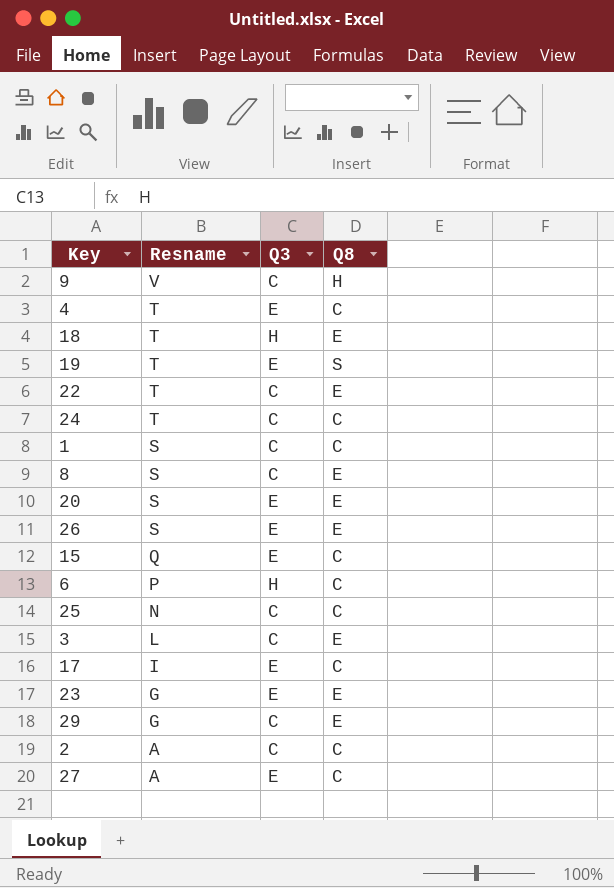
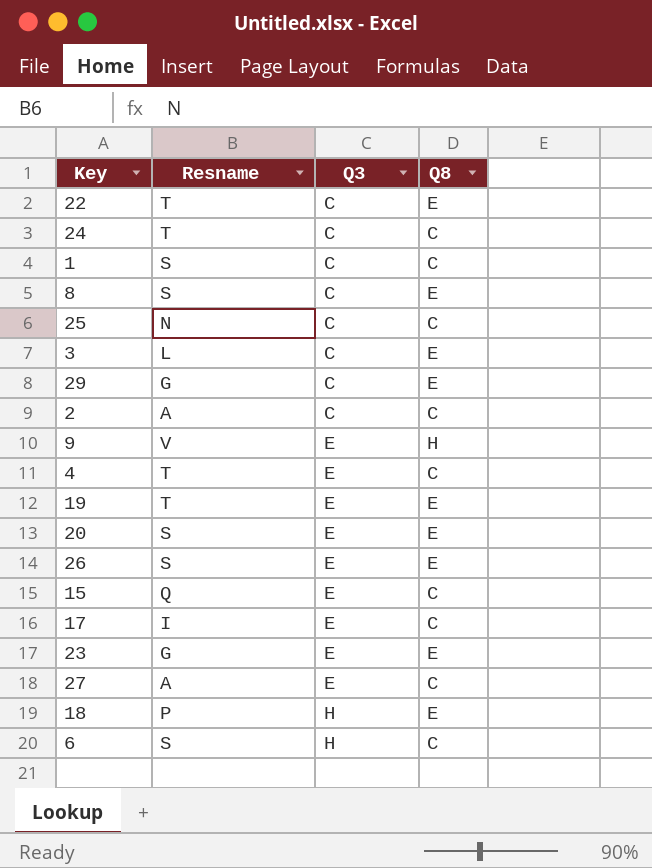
row order: Resname descending -> Q3 ascending
9 | Q3: C -> E
19 | Q8: S -> E
18 | Resname: T -> P
6 | Resname: P -> S

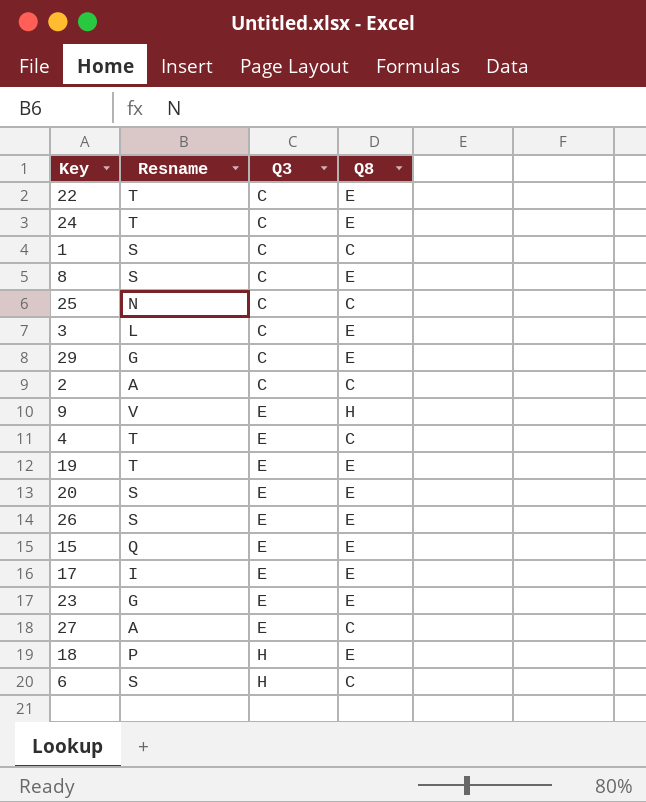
24 | Q8: C -> E
15 | Q8: C -> E
17 | Q8: C -> E

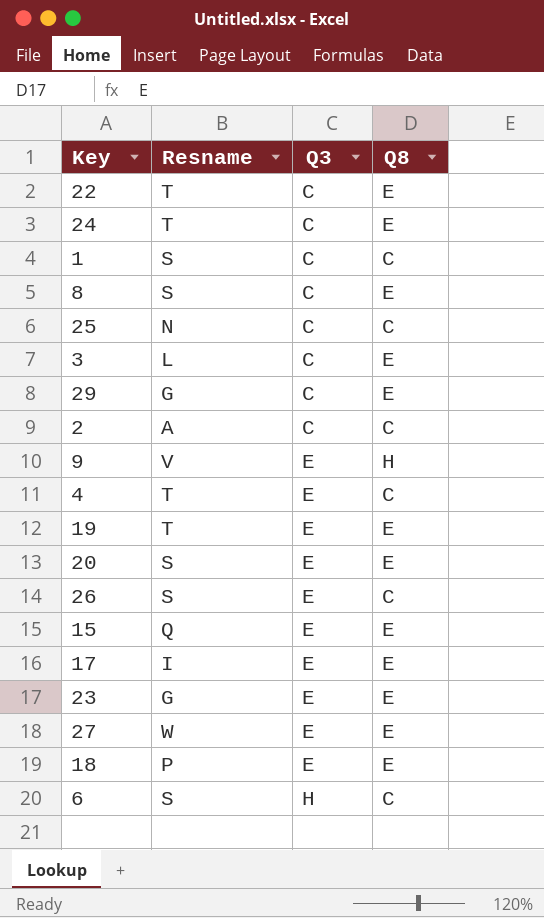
26 | Q8: E -> C
27 | Resname: A -> W
27 | Q8: C -> E
18 | Q3: H -> E

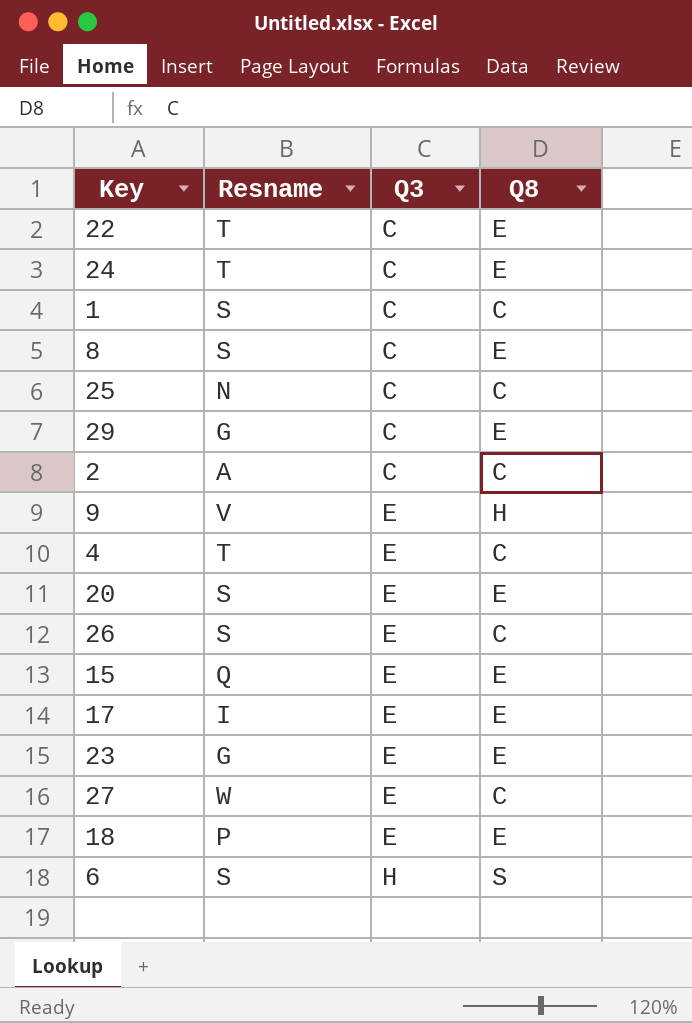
row 3: L | C | E -> none
row 19: T | E | E -> none
27 | Q8: E -> C
6 | Q8: C -> S

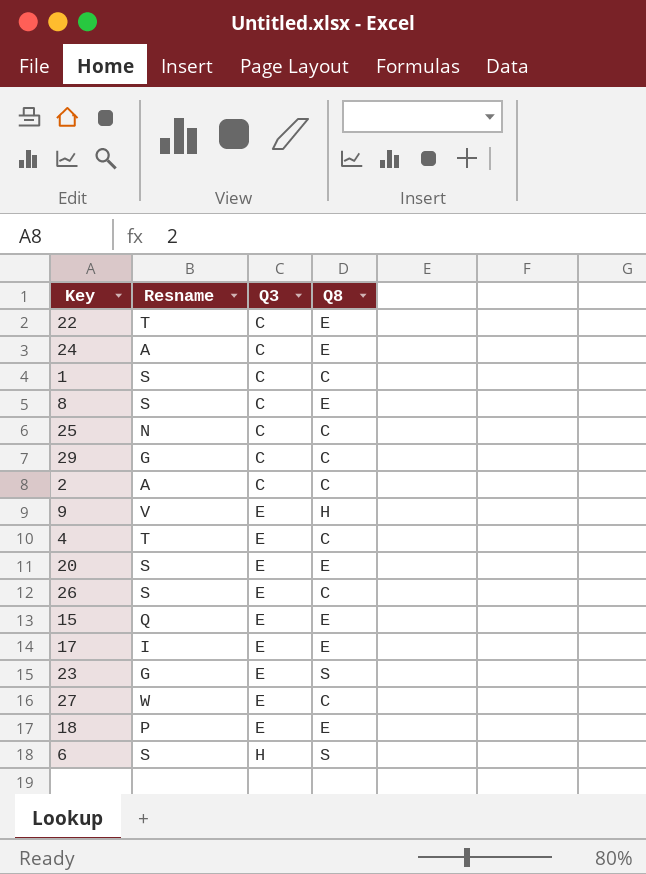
24 | Resname: T -> A
29 | Q8: E -> C
23 | Q8: E -> S

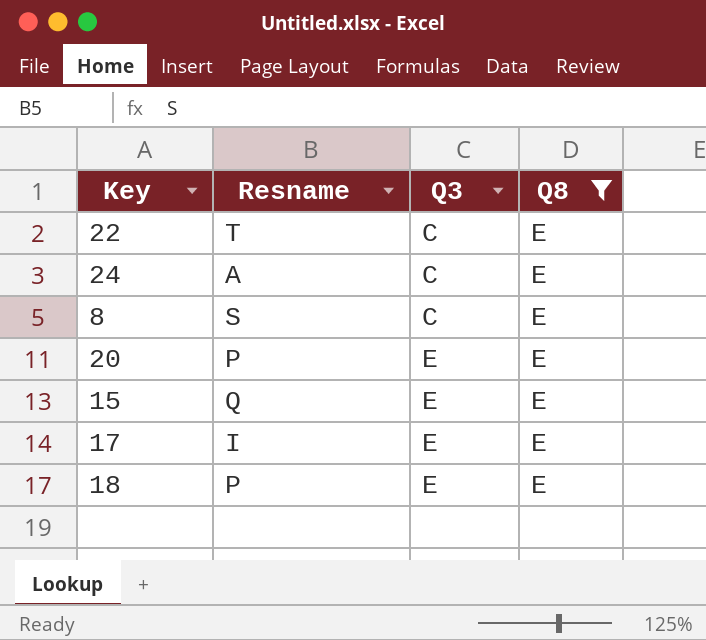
filter: none -> Q8 = E
20 | Resname: S -> P

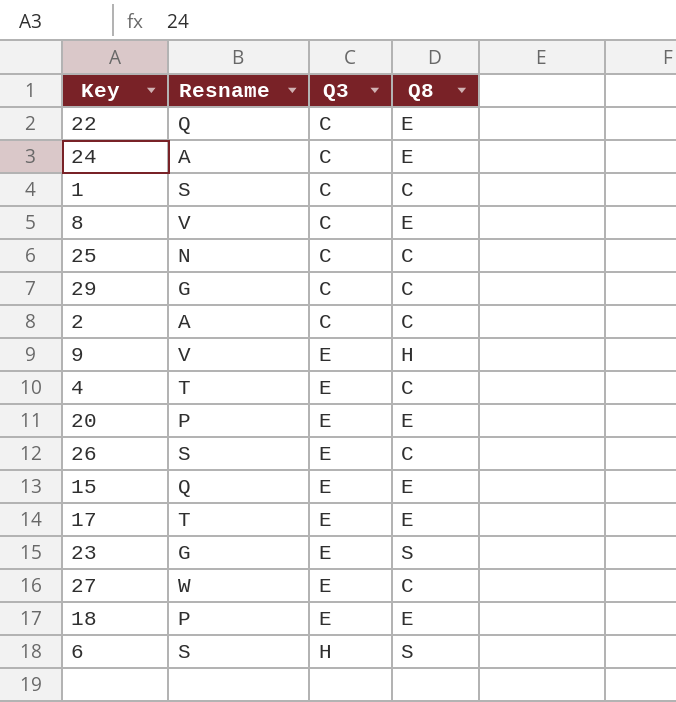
filter: Q8 = E -> none
22 | Resname: T -> Q
8 | Resname: S -> V
17 | Resname: I -> T

